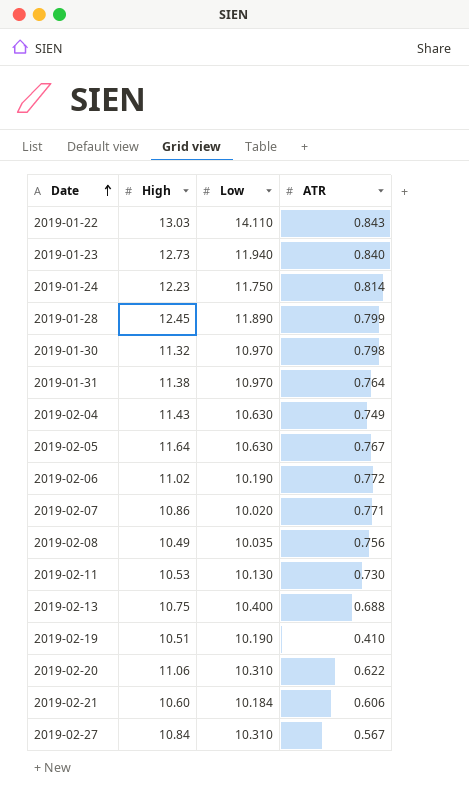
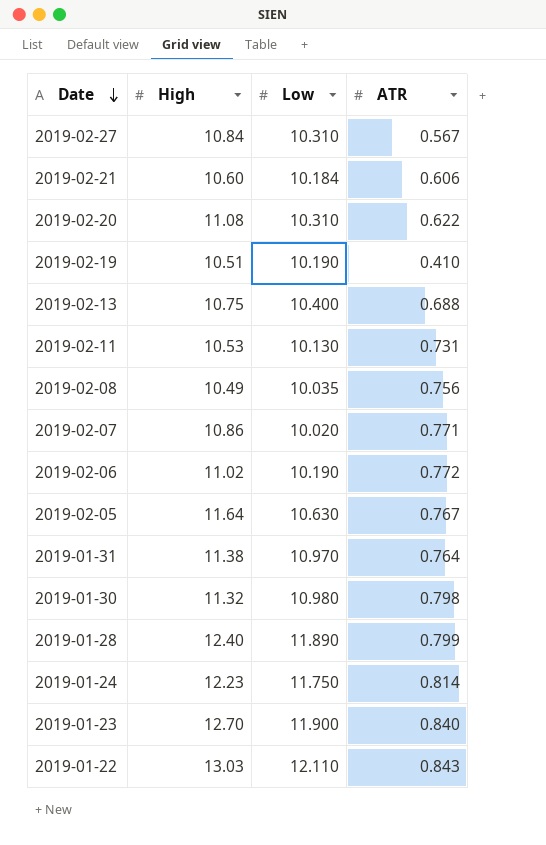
row order: Date ascending -> Date descending
row 2019-02-04: 11.43 | 10.630 | 0.749 -> none
2019-02-20 | High: 11.06 -> 11.08
2019-02-11 | ATR: 0.730 -> 0.731
2019-01-30 | Low: 10.970 -> 10.980
2019-01-28 | High: 12.45 -> 12.40
2019-01-23 | High: 12.73 -> 12.70
2019-01-23 | Low: 11.940 -> 11.900
2019-01-22 | Low: 14.110 -> 12.110

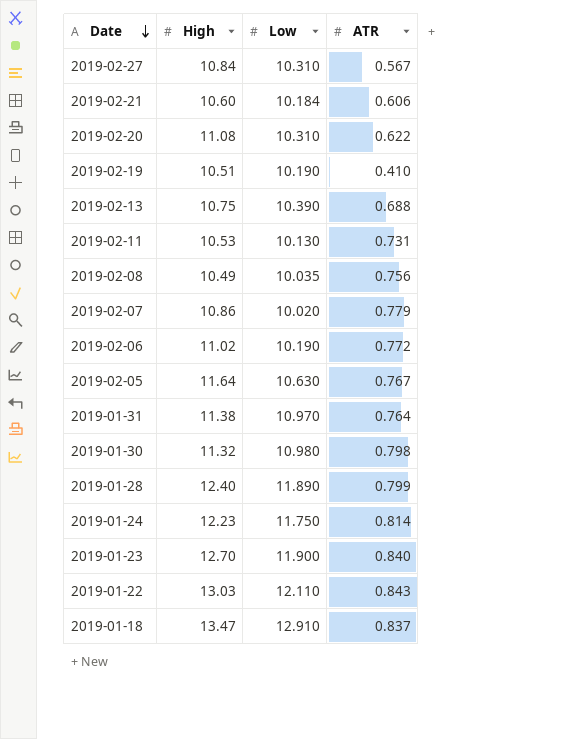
2019-02-13 | Low: 10.400 -> 10.390
2019-02-07 | ATR: 0.771 -> 0.779
row 2019-01-18: none -> 13.47 | 12.910 | 0.837

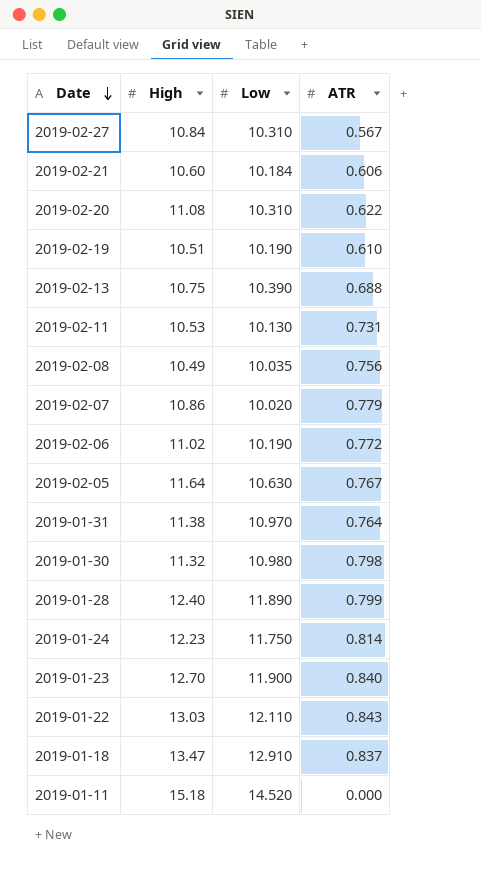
2019-02-19 | ATR: 0.410 -> 0.610
row 2019-01-11: none -> 15.18 | 14.520 | 0.000

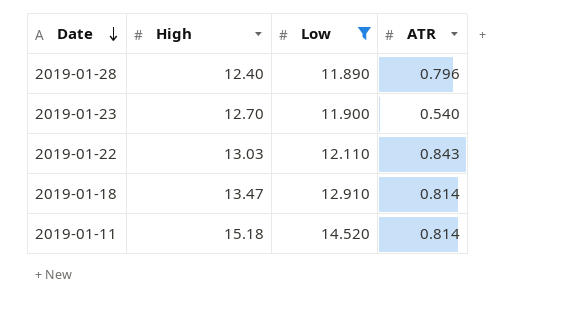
filter: none -> Low >= 11.890
2019-01-28 | ATR: 0.799 -> 0.796
2019-01-23 | ATR: 0.840 -> 0.540
2019-01-18 | ATR: 0.837 -> 0.814
2019-01-11 | ATR: 0.000 -> 0.814

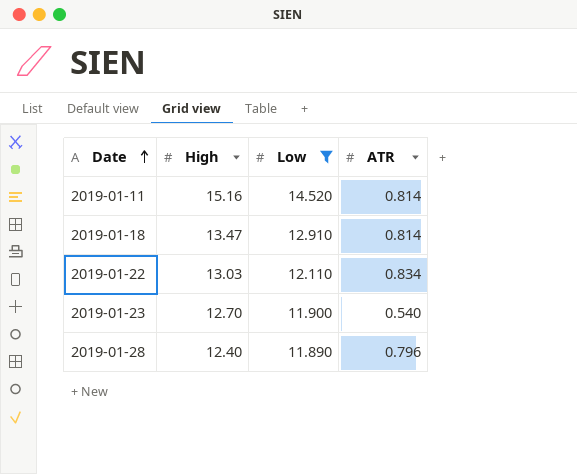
row order: Date descending -> Date ascending
2019-01-11 | High: 15.18 -> 15.16
2019-01-22 | ATR: 0.843 -> 0.834

